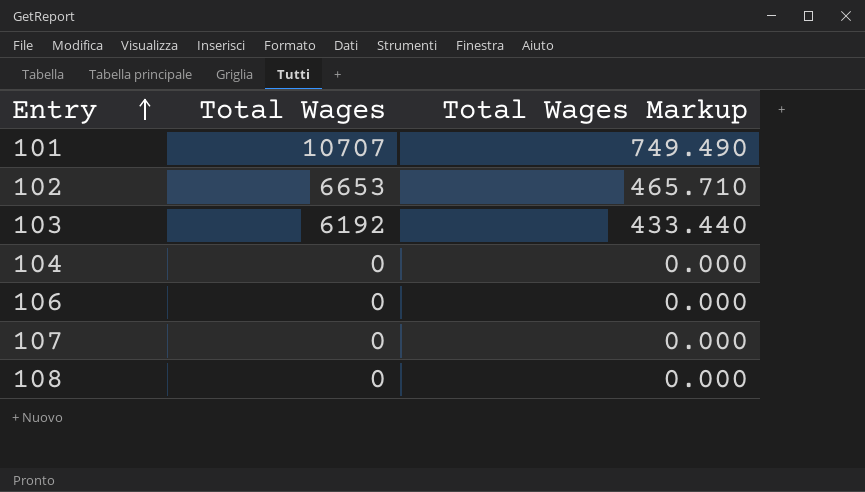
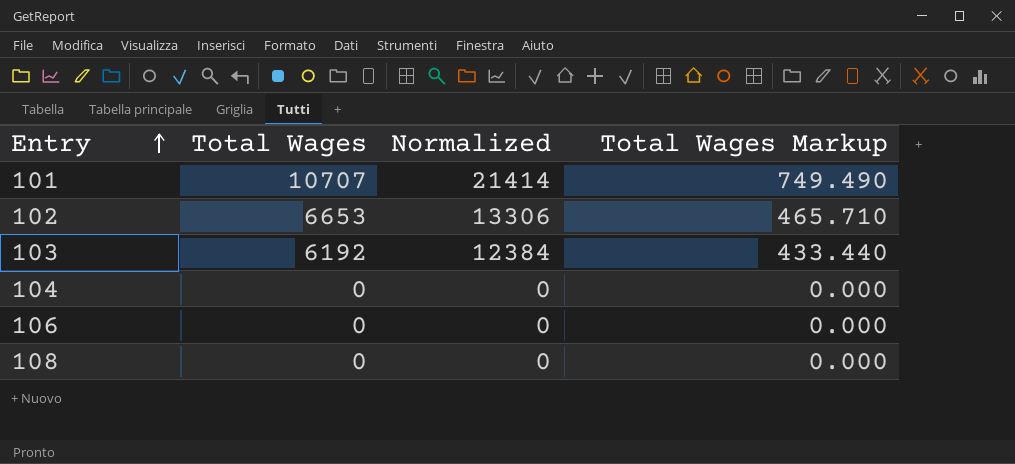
column Normalized | formula: none -> [Total Wages] * 2
row 107: 0 | 0.000 -> none

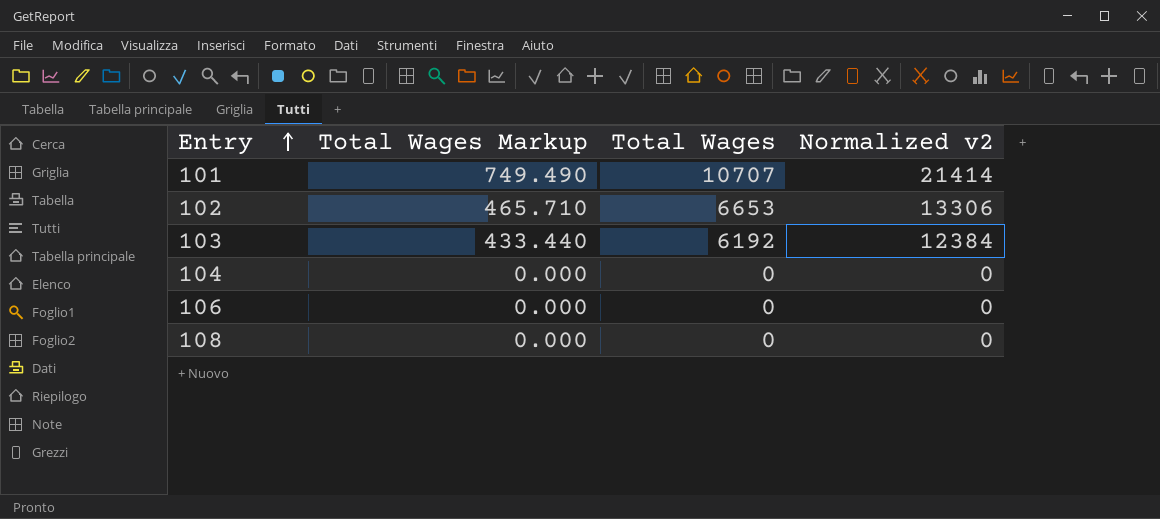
column Total Wages Markup | position: 4 -> 2
column name: Normalized -> Normalized v2

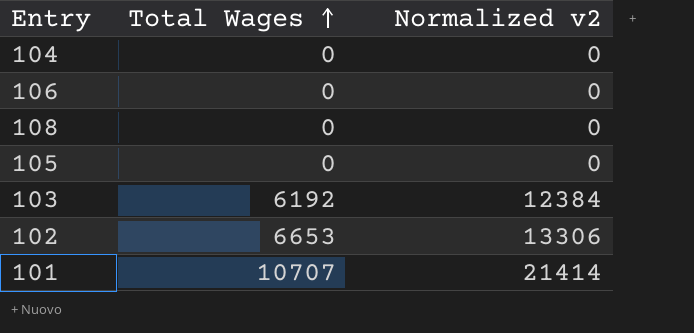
row order: Entry ascending -> Total Wages ascending
column Total Wages Markup | formula: [Total Wages] * 0.07 -> none
row 105: none -> 0 | 0

